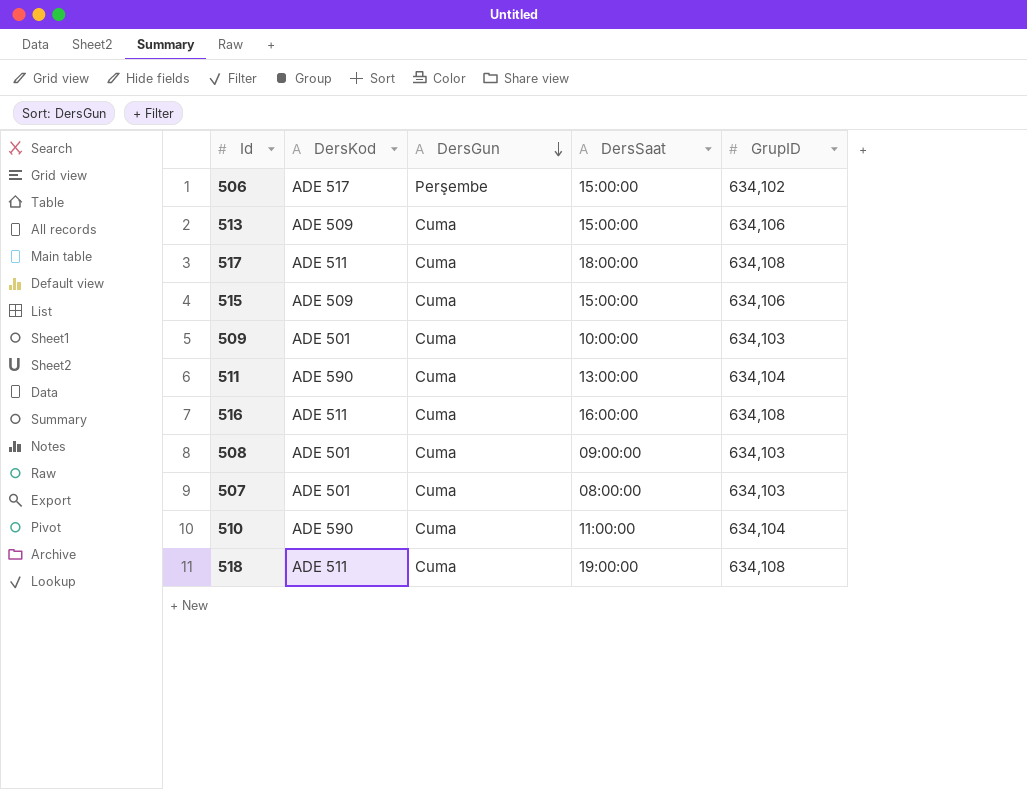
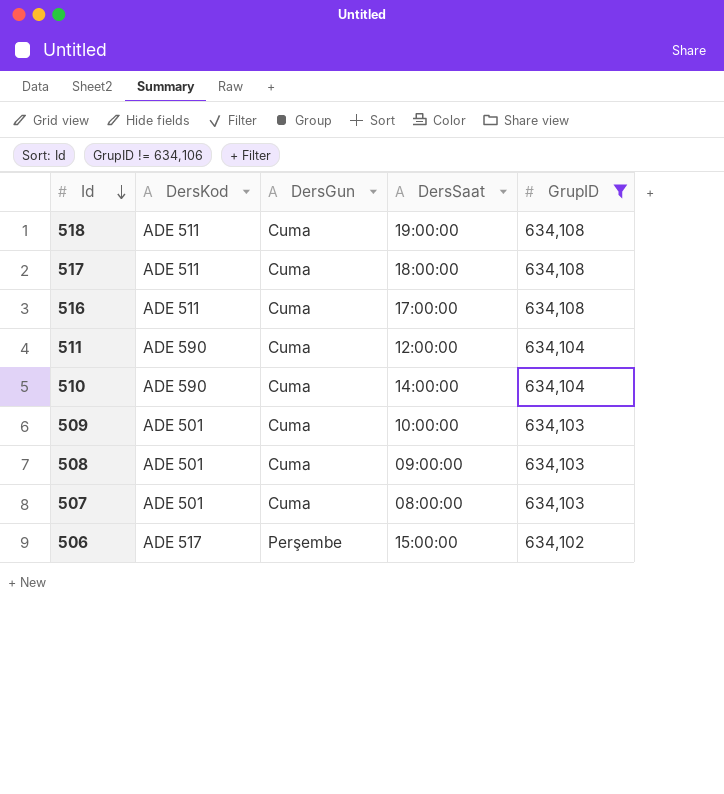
filter: none -> GrupID != 634,106
row order: DersGun descending -> Id descending
516 | DersSaat: 16:00:00 -> 17:00:00
511 | DersSaat: 13:00:00 -> 12:00:00
510 | DersSaat: 11:00:00 -> 14:00:00

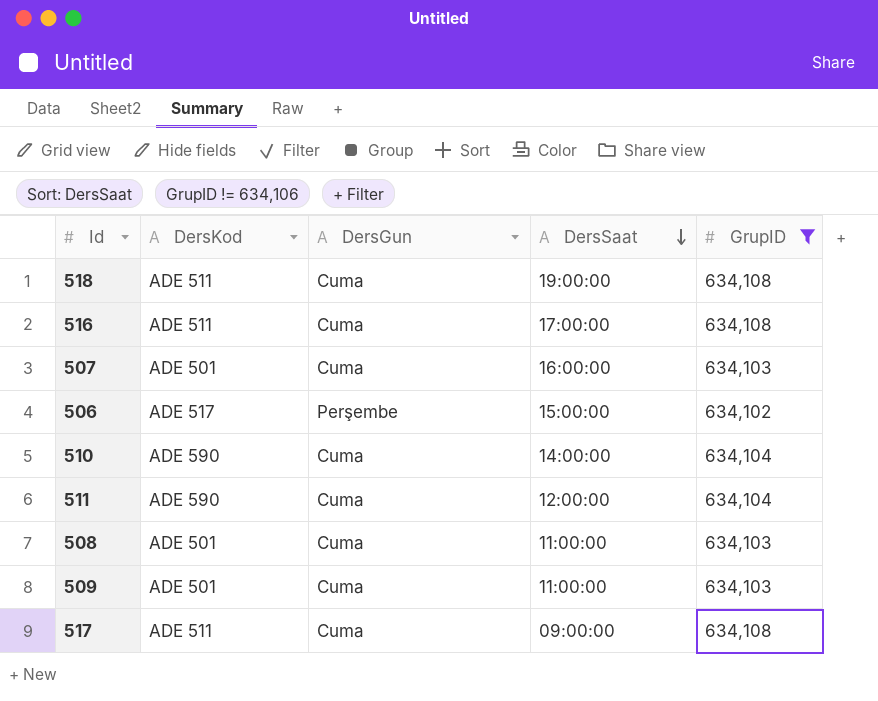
row order: Id descending -> DersSaat descending
507 | DersSaat: 08:00:00 -> 16:00:00
508 | DersSaat: 09:00:00 -> 11:00:00
509 | DersSaat: 10:00:00 -> 11:00:00
517 | DersSaat: 18:00:00 -> 09:00:00

